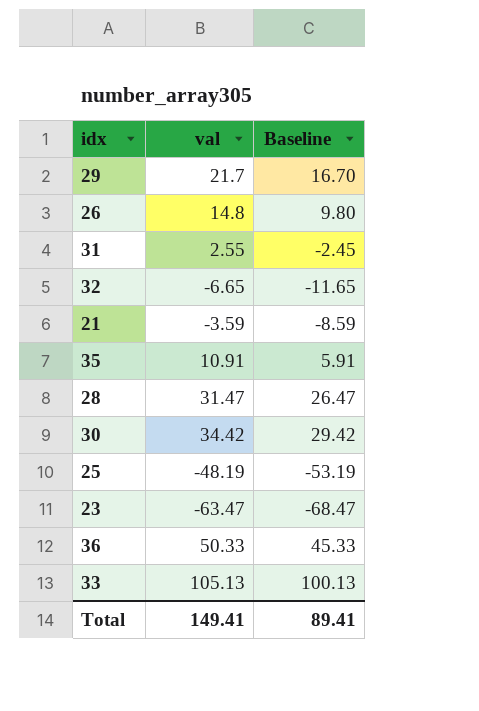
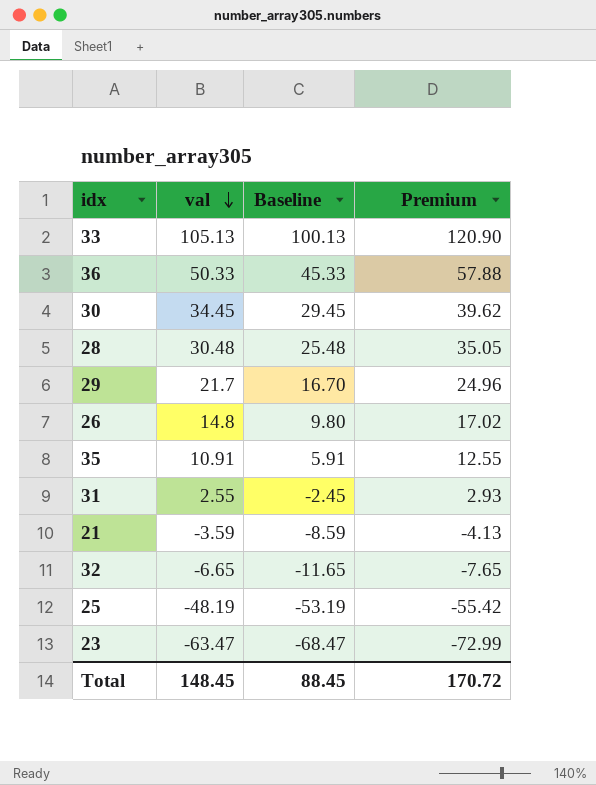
row order: none -> val descending
column Premium | formula: none -> [val] * 1.15
30 | val: 34.42 -> 34.45
30 | Baseline: 29.42 -> 29.45
28 | val: 31.47 -> 30.48
28 | Baseline: 26.47 -> 25.48
Total | val: 149.41 -> 148.45
Total | Baseline: 89.41 -> 88.45

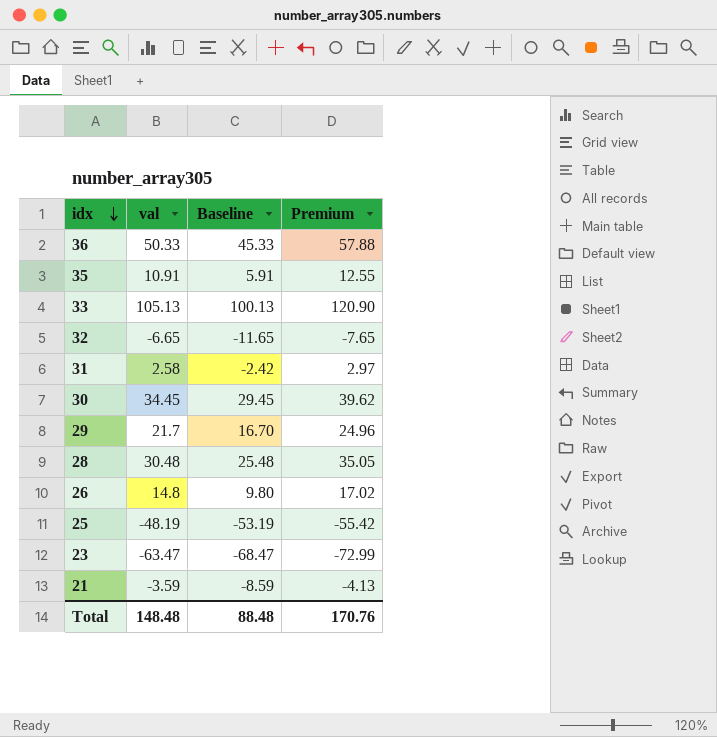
row order: val descending -> idx descending
31 | val: 2.55 -> 2.58
31 | Baseline: -2.45 -> -2.42
31 | Premium: 2.93 -> 2.97
Total | val: 148.45 -> 148.48
Total | Baseline: 88.45 -> 88.48
Total | Premium: 170.72 -> 170.76

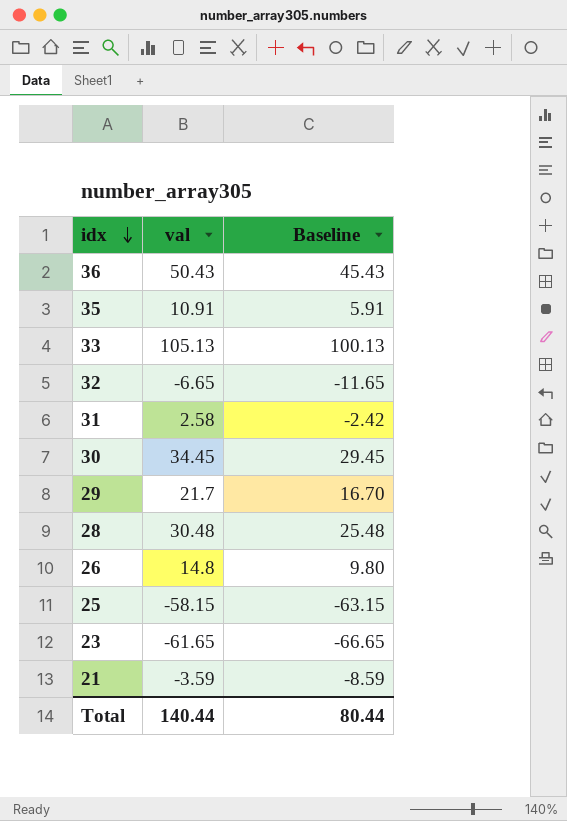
column Premium | formula: [val] * 1.15 -> none
36 | val: 50.33 -> 50.43
36 | Baseline: 45.33 -> 45.43
25 | val: -48.19 -> -58.15
25 | Baseline: -53.19 -> -63.15
23 | val: -63.47 -> -61.65
23 | Baseline: -68.47 -> -66.65
Total | val: 148.48 -> 140.44
Total | Baseline: 88.48 -> 80.44

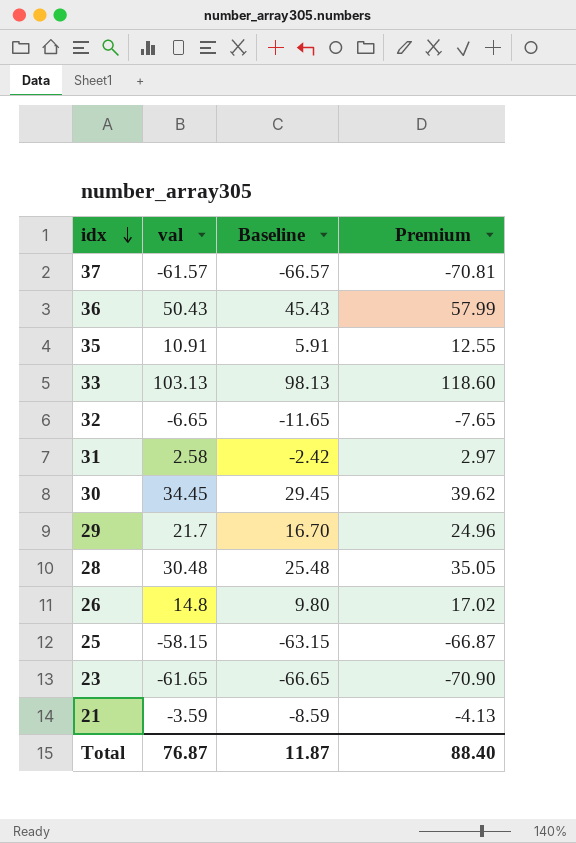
column Premium | formula: none -> [val] * 1.15
row 37: none -> -61.57 | -66.57 | -70.81
33 | val: 105.13 -> 103.13
33 | Baseline: 100.13 -> 98.13
Total | val: 140.44 -> 76.87
Total | Baseline: 80.44 -> 11.87

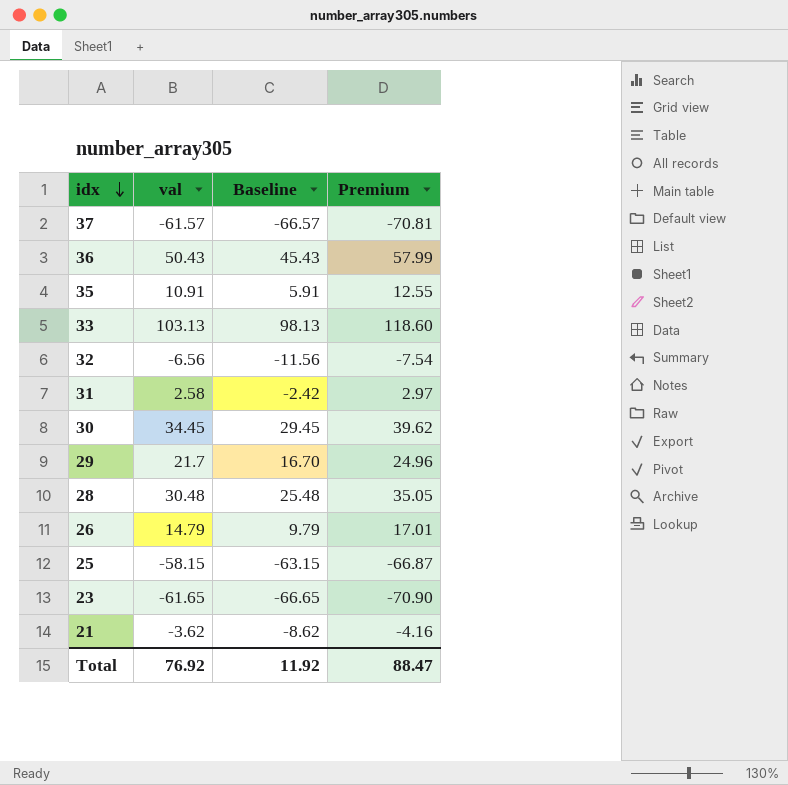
32 | val: -6.65 -> -6.56
32 | Baseline: -11.65 -> -11.56
32 | Premium: -7.65 -> -7.54
26 | val: 14.8 -> 14.79
26 | Baseline: 9.80 -> 9.79
26 | Premium: 17.02 -> 17.01
21 | val: -3.59 -> -3.62
21 | Baseline: -8.59 -> -8.62
21 | Premium: -4.13 -> -4.16
Total | val: 76.87 -> 76.92
Total | Baseline: 11.87 -> 11.92
Total | Premium: 88.40 -> 88.47

